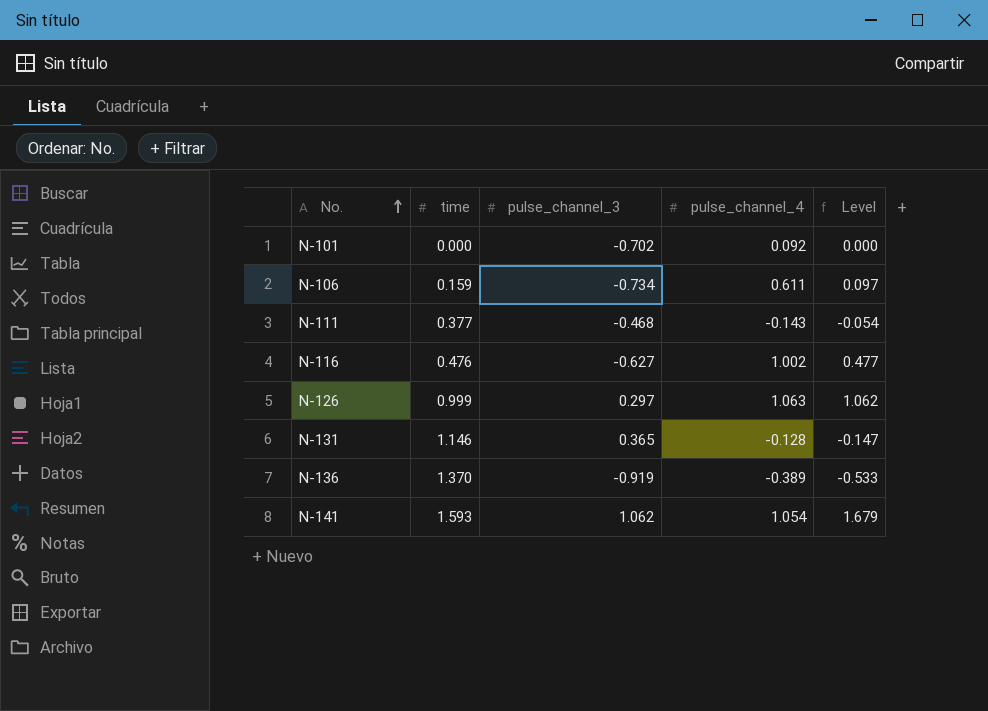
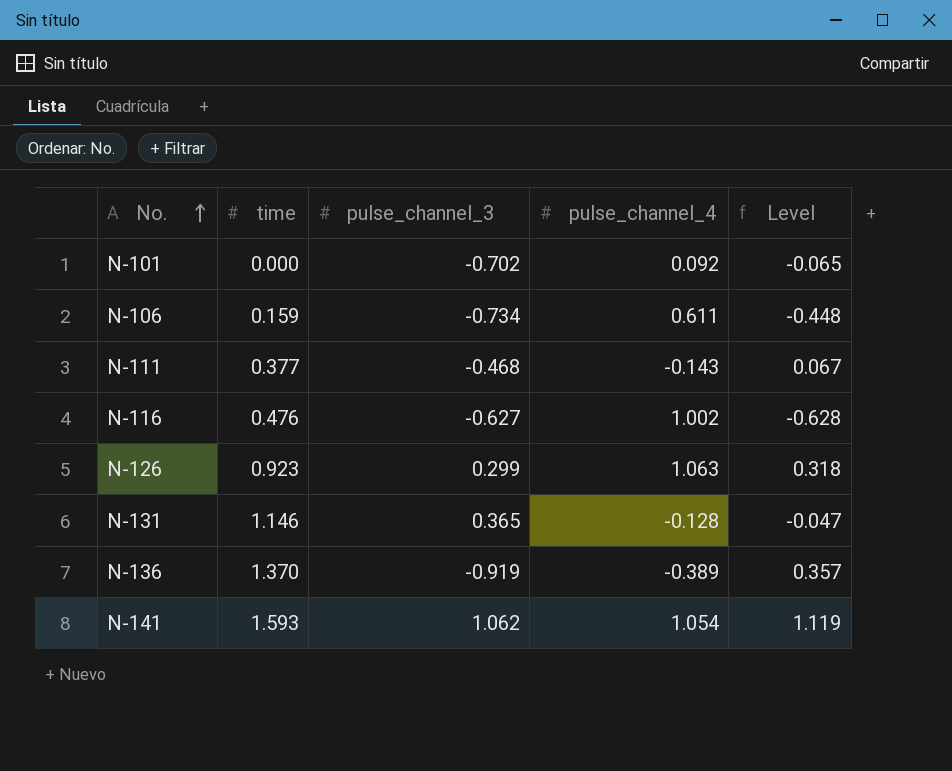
column Level | formula: [time] * [pulse_channel_4] -> [pulse_channel_3] * [pulse_channel_4]
N-126 | time: 0.999 -> 0.923
N-126 | pulse_channel_3: 0.297 -> 0.299

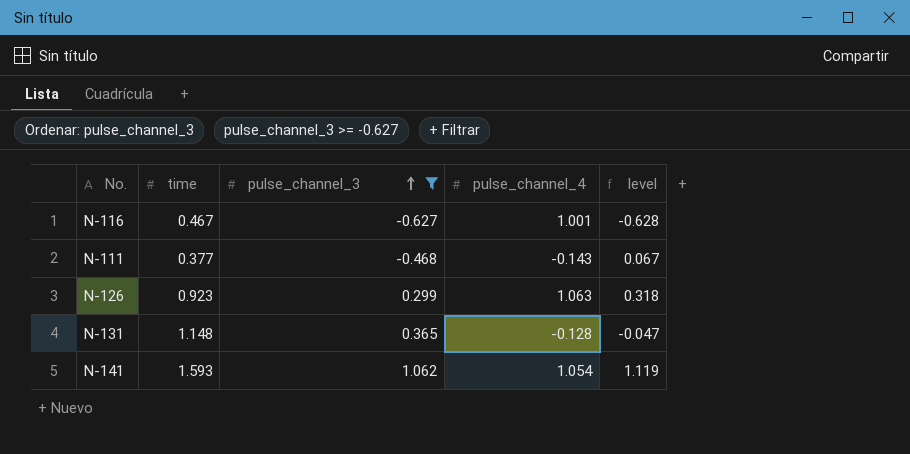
filter: none -> pulse_channel_3 >= -0.627
row order: No. ascending -> pulse_channel_3 ascending
column name: Level -> level
N-116 | time: 0.476 -> 0.467
N-116 | pulse_channel_4: 1.002 -> 1.001
N-131 | time: 1.146 -> 1.148

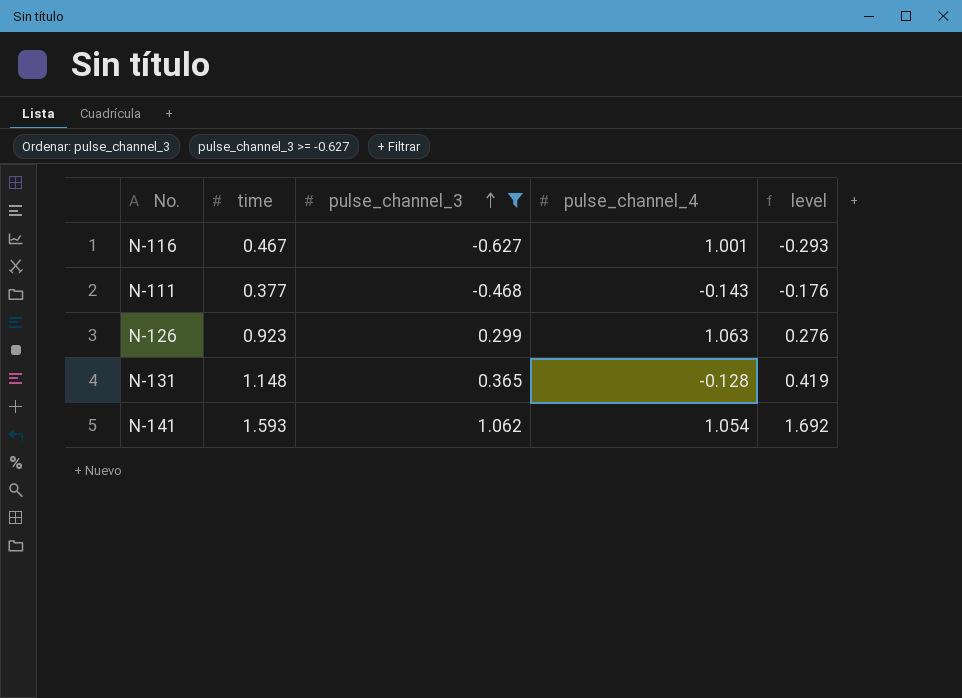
column level | formula: [pulse_channel_3] * [pulse_channel_4] -> [time] * [pulse_channel_3]

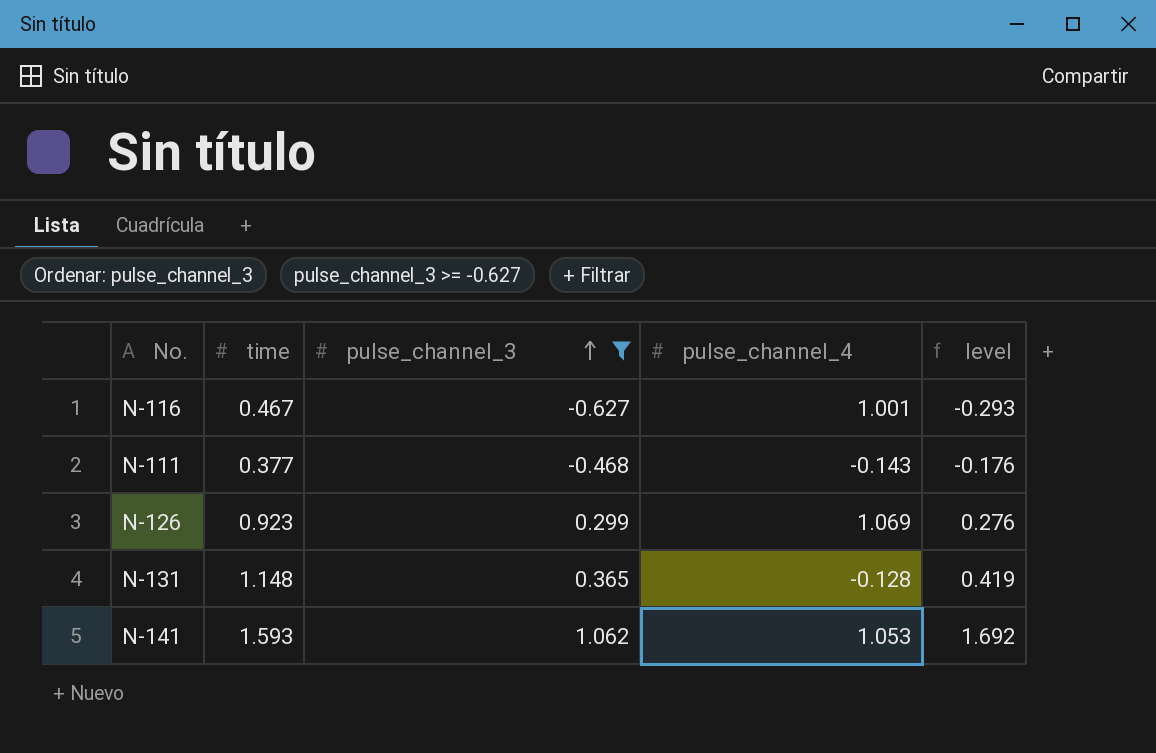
N-126 | pulse_channel_4: 1.063 -> 1.069
N-141 | pulse_channel_4: 1.054 -> 1.053

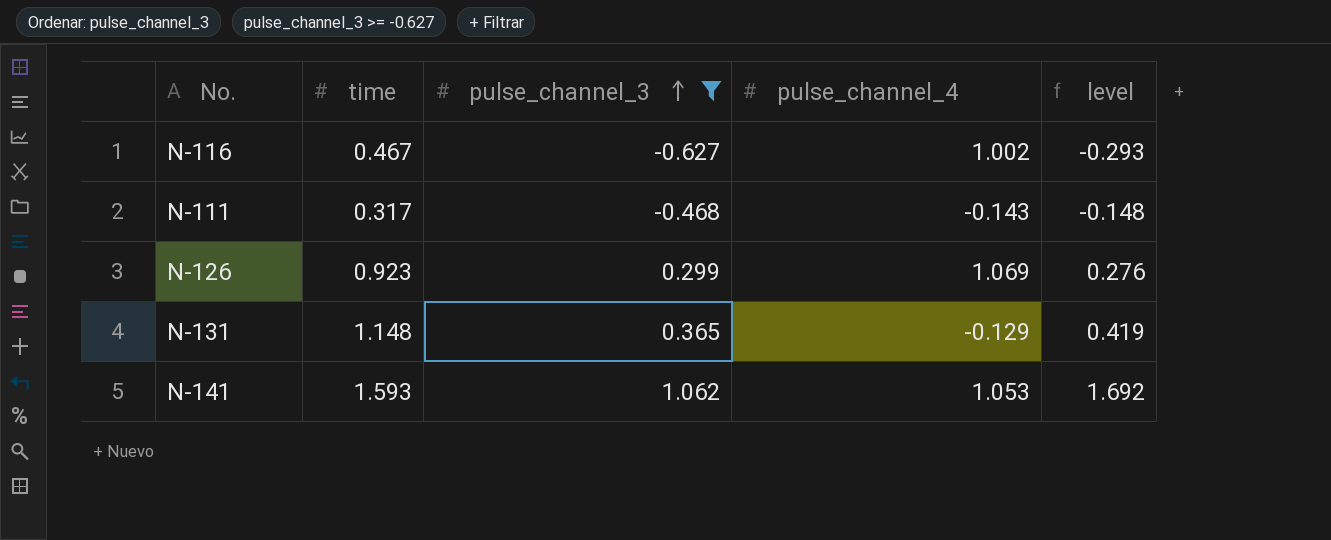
N-116 | pulse_channel_4: 1.001 -> 1.002
N-111 | time: 0.377 -> 0.317
N-111 | level: -0.176 -> -0.148
N-131 | pulse_channel_4: -0.128 -> -0.129

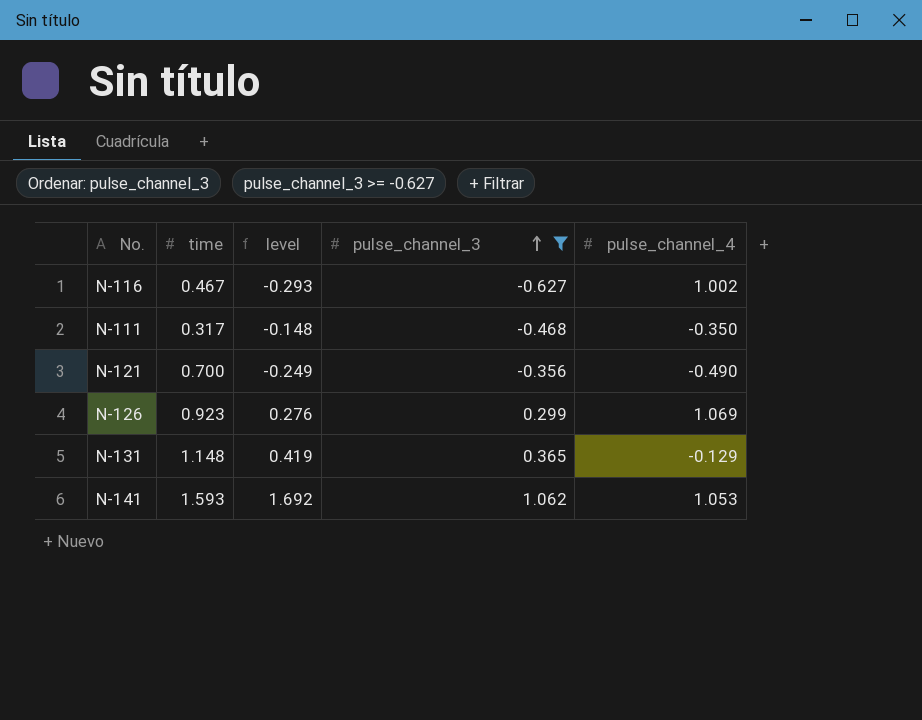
column level | position: 5 -> 3
N-111 | pulse_channel_4: -0.143 -> -0.350
row N-121: none -> 0.700 | -0.249 | -0.356 | -0.490

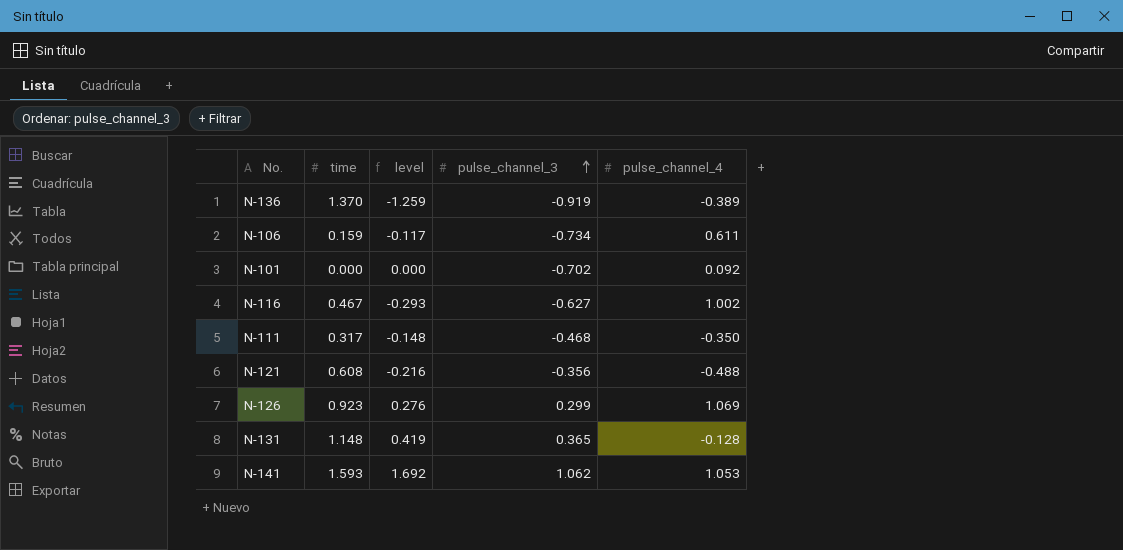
filter: pulse_channel_3 >= -0.627 -> none
N-121 | time: 0.700 -> 0.608
N-121 | level: -0.249 -> -0.216
N-121 | pulse_channel_4: -0.490 -> -0.488
N-131 | pulse_channel_4: -0.129 -> -0.128

